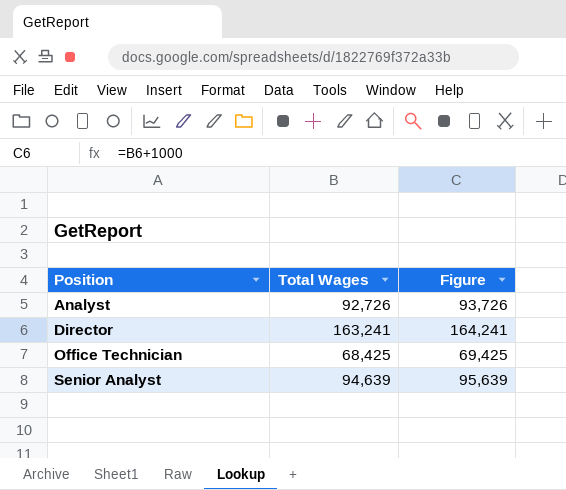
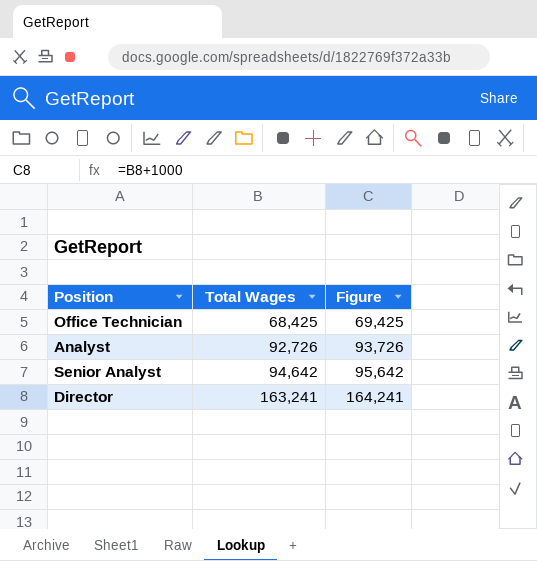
row order: Position ascending -> Total Wages ascending
Senior Analyst | Total Wages: 94,639 -> 94,642
Senior Analyst | Figure: 95,639 -> 95,642

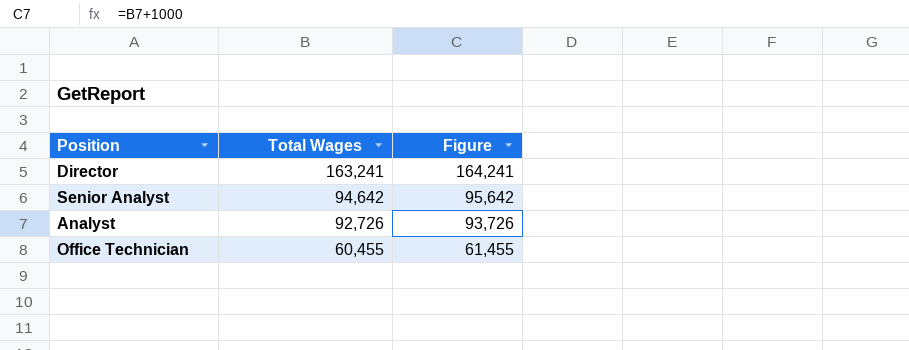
row order: Total Wages ascending -> Total Wages descending
Office Technician | Total Wages: 68,425 -> 60,455
Office Technician | Figure: 69,425 -> 61,455

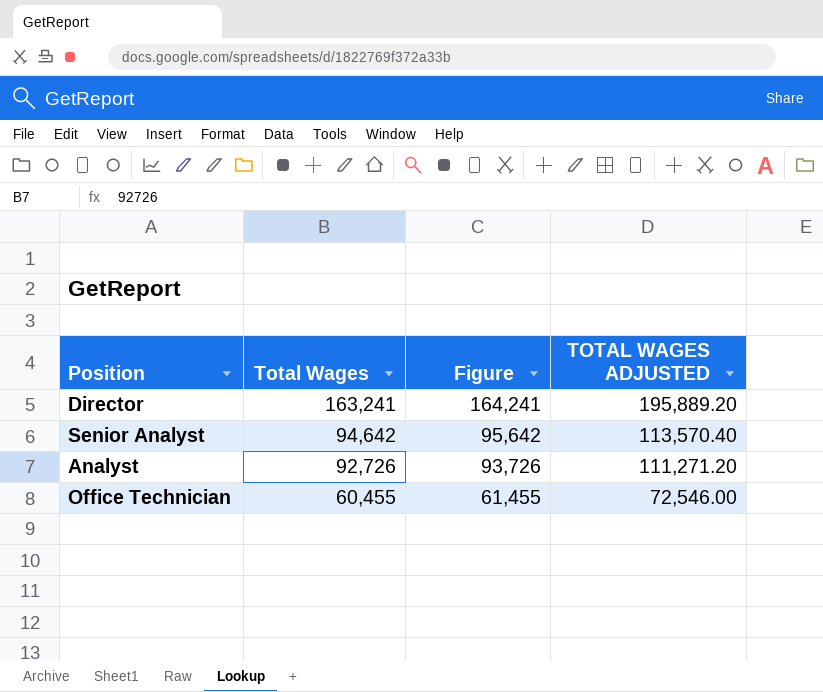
column TOTAL WAGES ADJUSTED | formula: none -> [Total Wages] * 1.2

